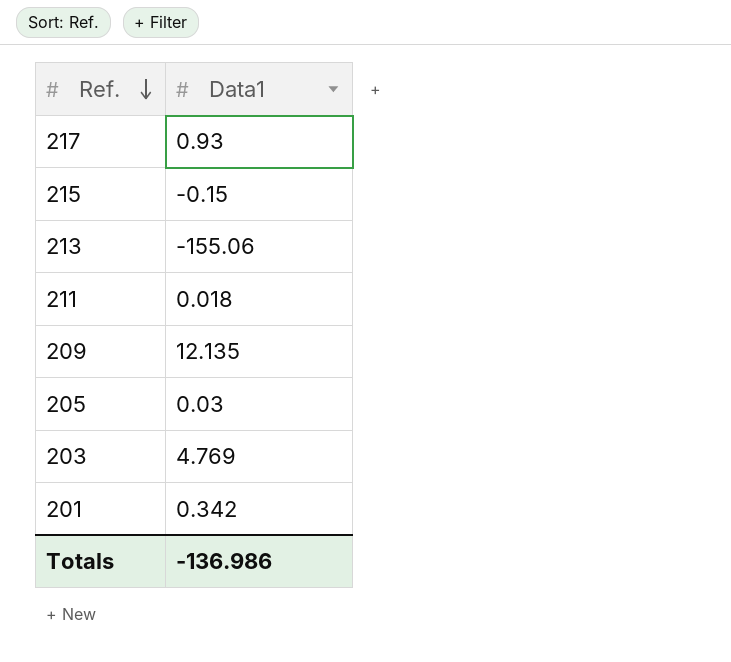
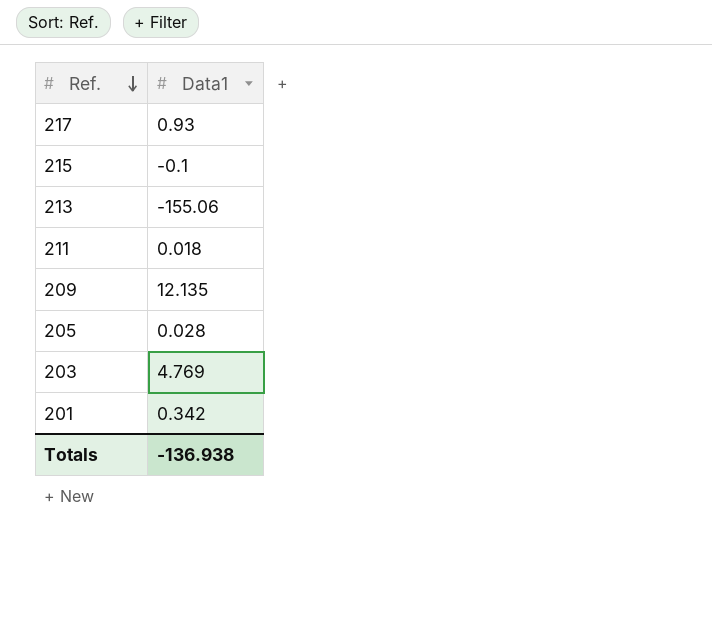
215 | Data1: -0.15 -> -0.1
205 | Data1: 0.03 -> 0.028
Totals | Data1: -136.986 -> -136.938

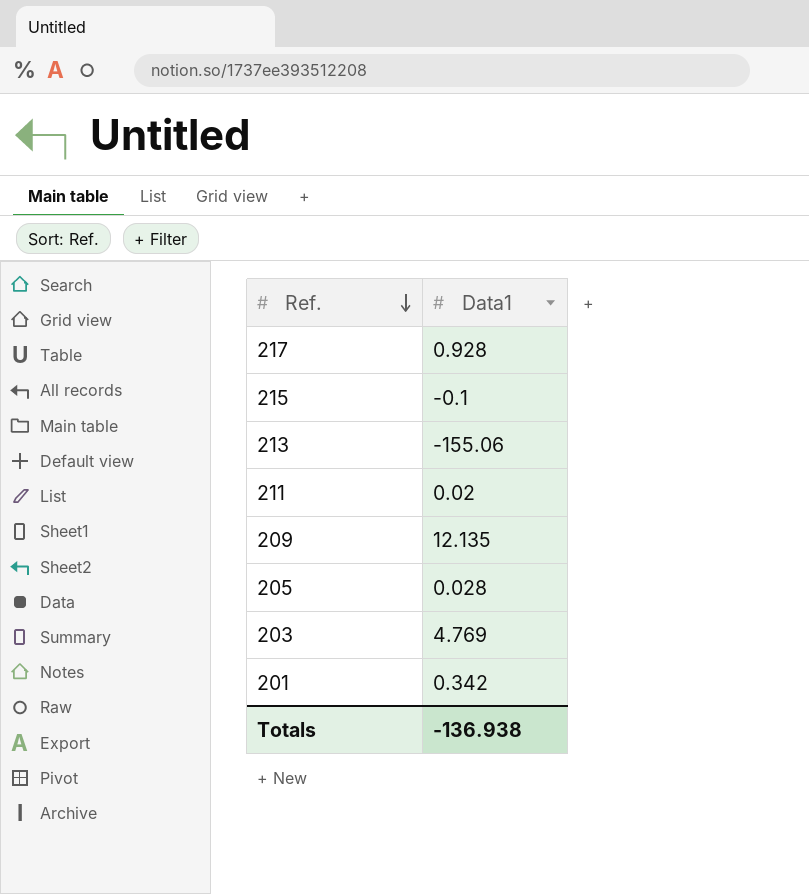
217 | Data1: 0.93 -> 0.928
211 | Data1: 0.018 -> 0.02

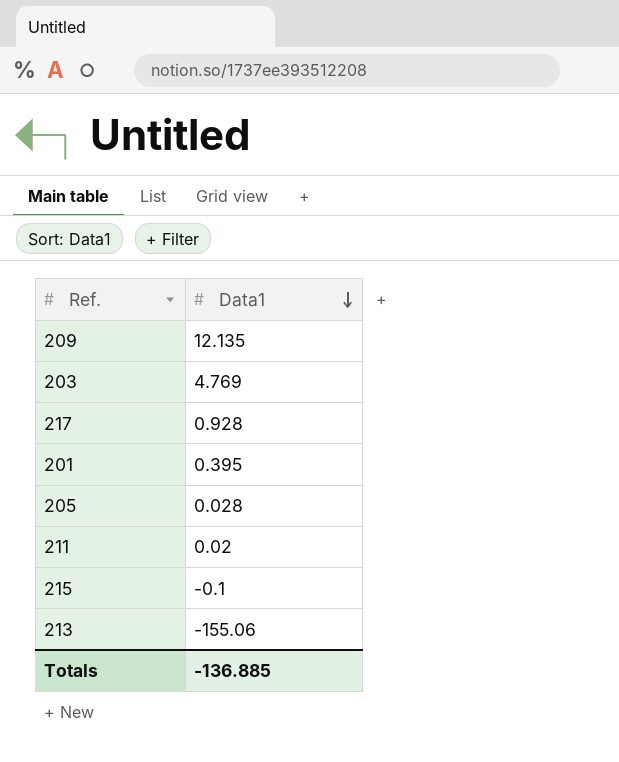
row order: Ref. descending -> Data1 descending
201 | Data1: 0.342 -> 0.395
Totals | Data1: -136.938 -> -136.885

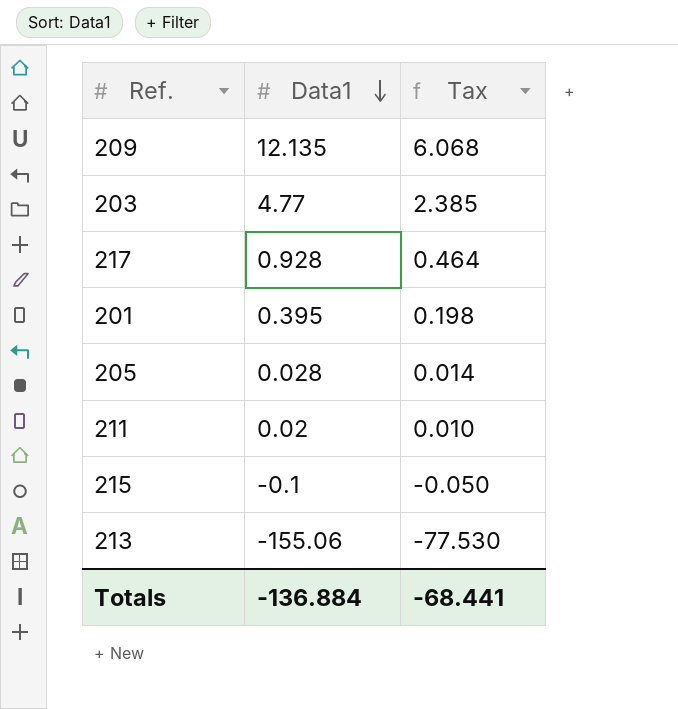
column Tax | formula: none -> [Data1] * 0.5
203 | Data1: 4.769 -> 4.77
Totals | Data1: -136.885 -> -136.884

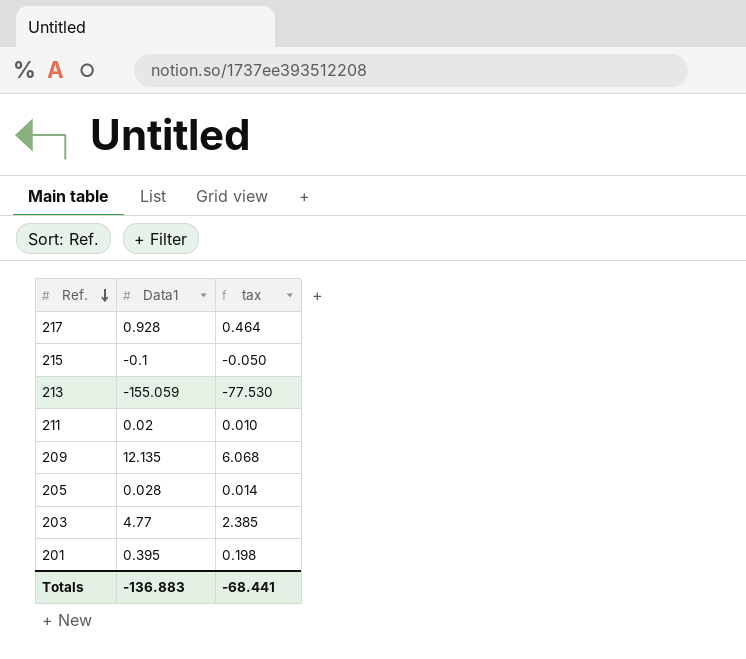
row order: Data1 descending -> Ref. descending
column name: Tax -> tax
213 | Data1: -155.06 -> -155.059
Totals | Data1: -136.884 -> -136.883

